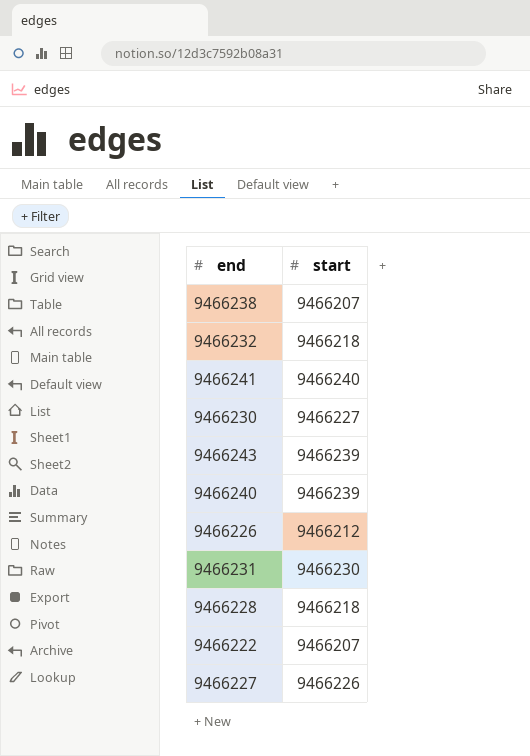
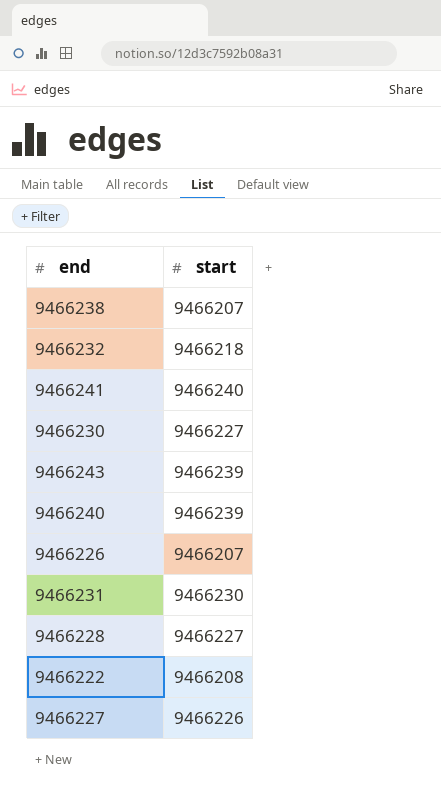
9466226 | start: 9466212 -> 9466207
9466228 | start: 9466218 -> 9466227
9466222 | start: 9466207 -> 9466208

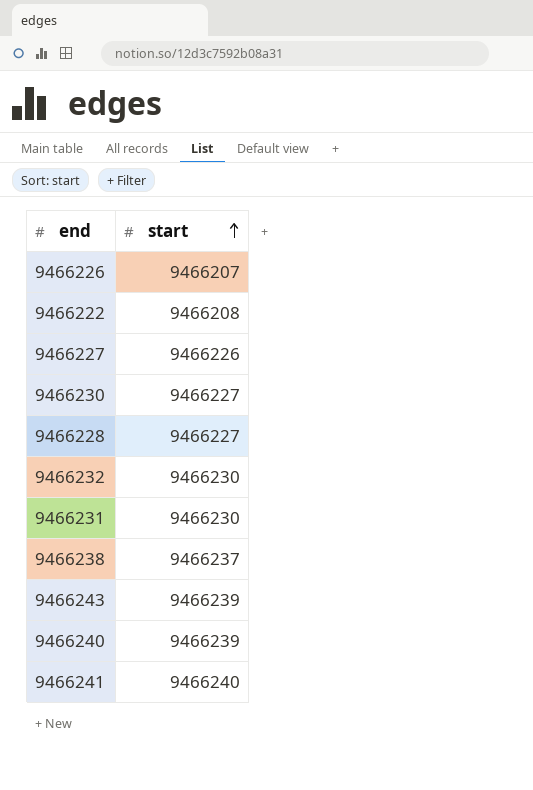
row order: none -> start ascending
9466232 | start: 9466218 -> 9466230
9466238 | start: 9466207 -> 9466237

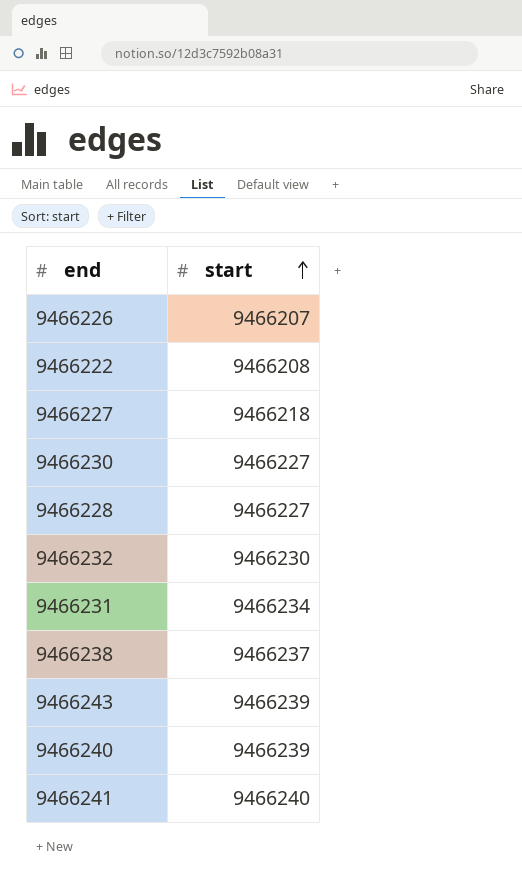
9466227 | start: 9466226 -> 9466218
9466231 | start: 9466230 -> 9466234

